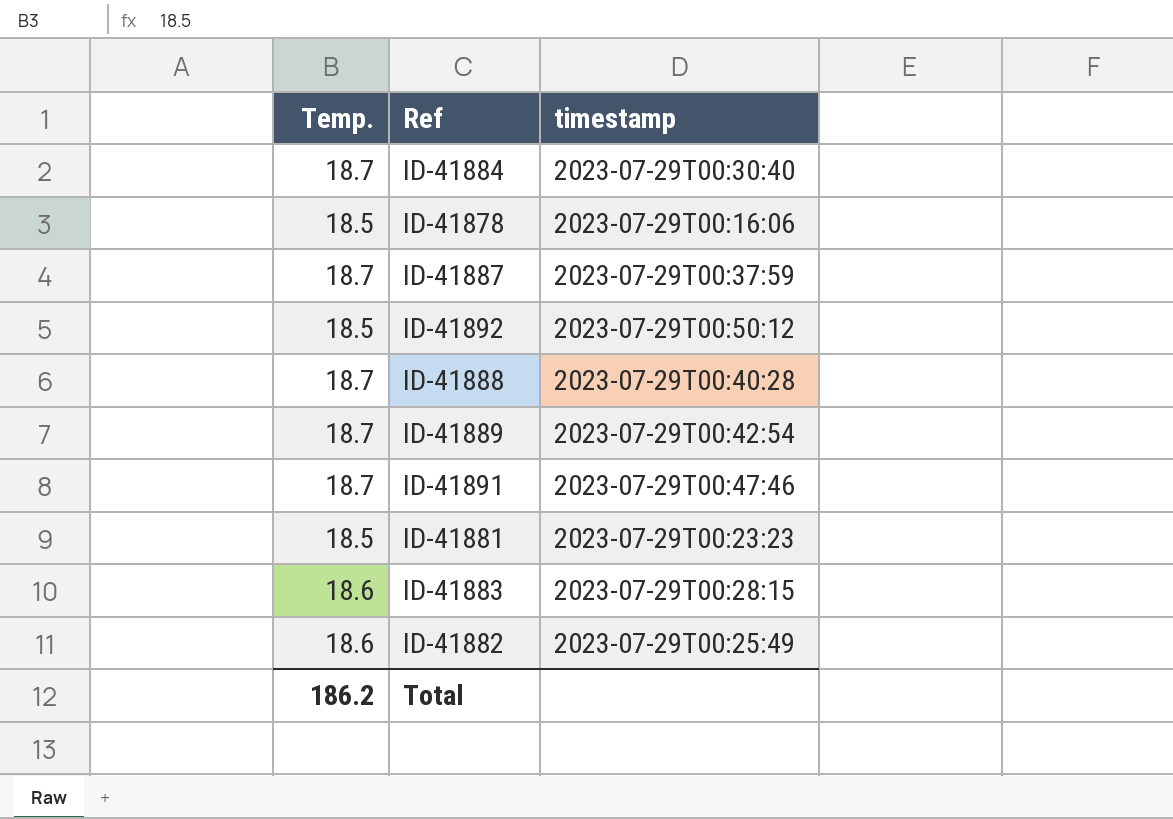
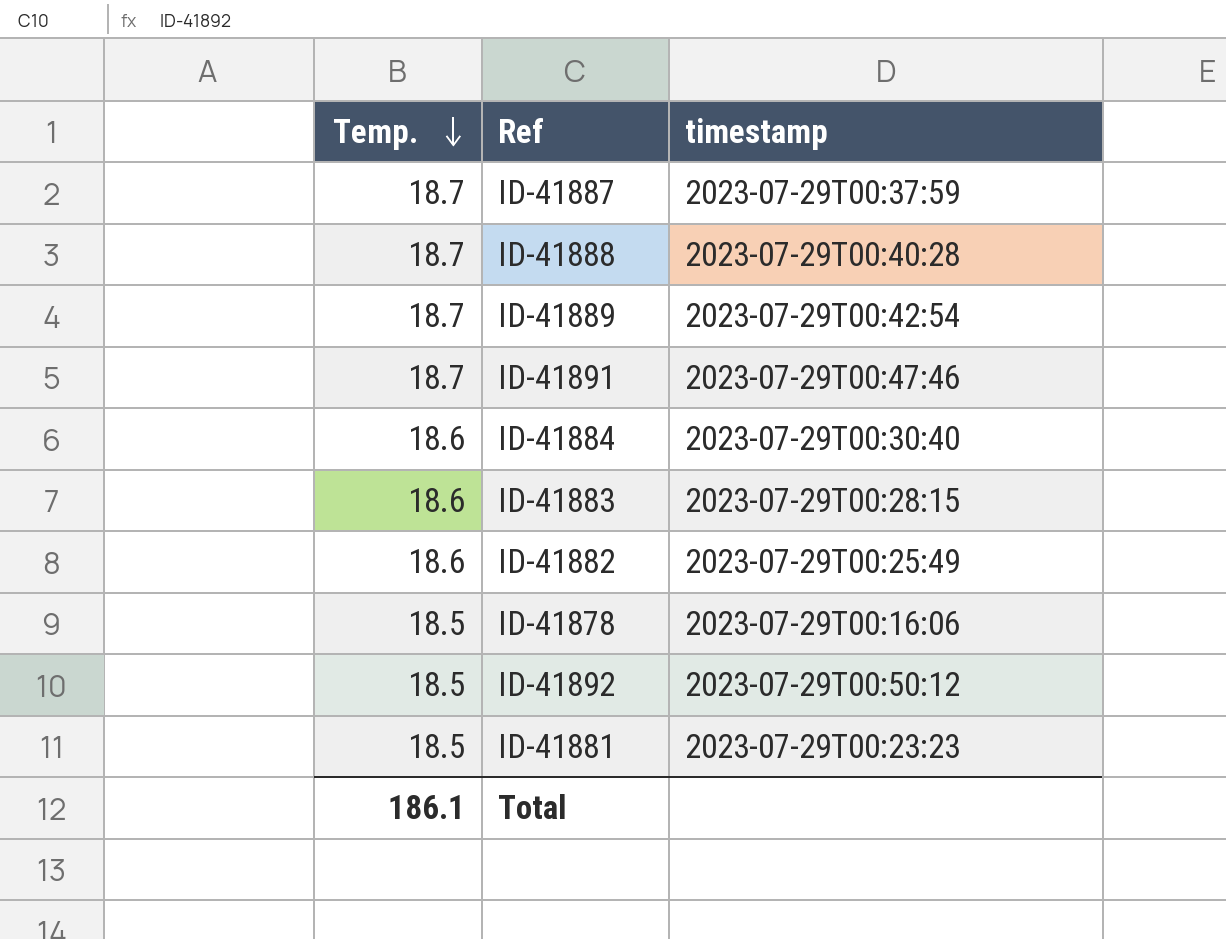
row order: none -> Temp. descending
ID-41884 | Temp.: 18.7 -> 18.6
Total | Temp.: 186.2 -> 186.1

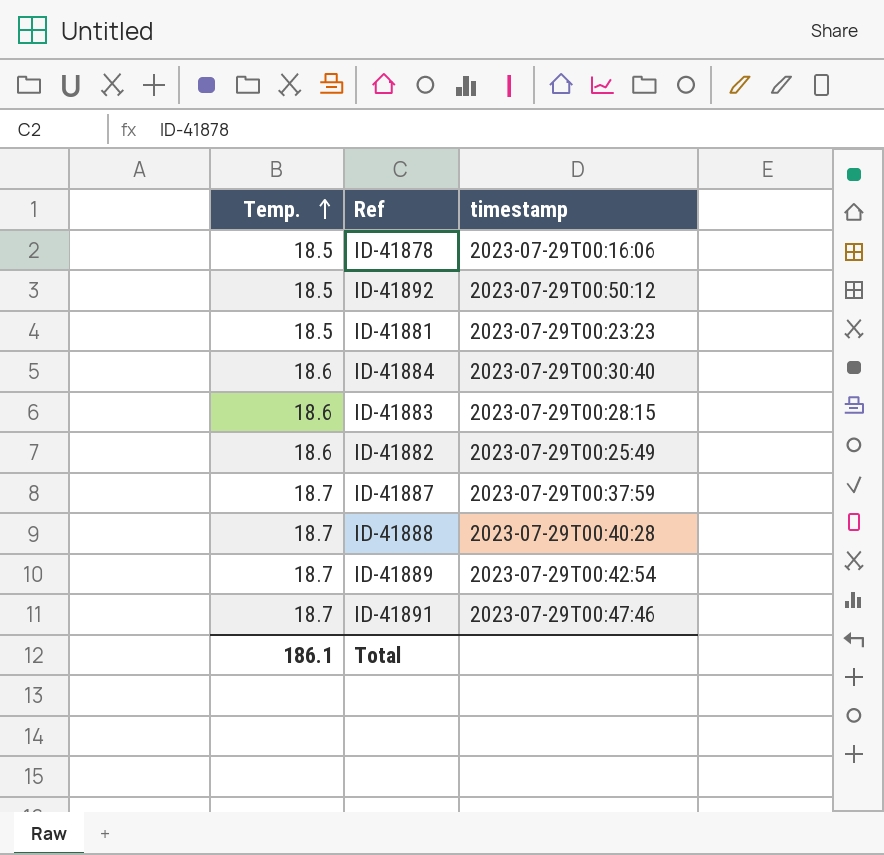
row order: Temp. descending -> Temp. ascending

